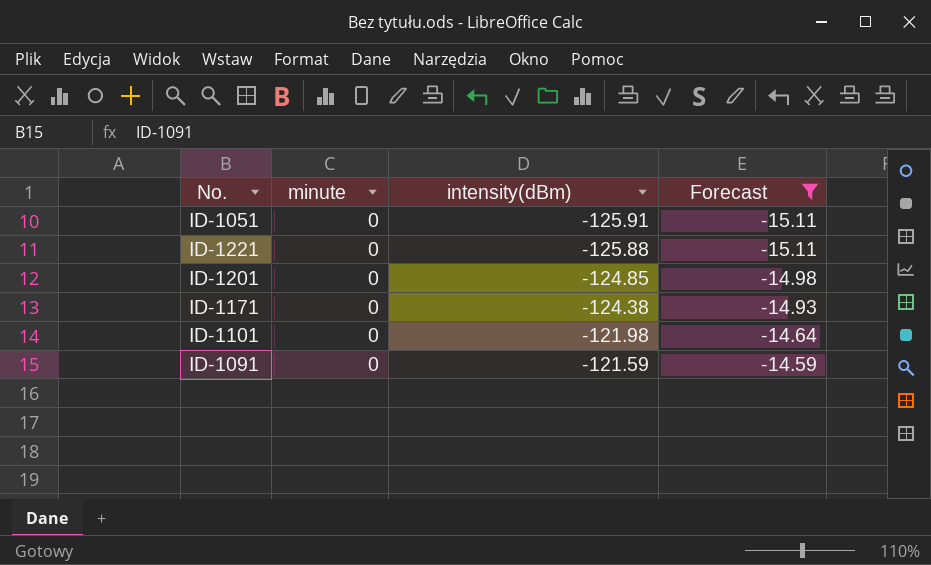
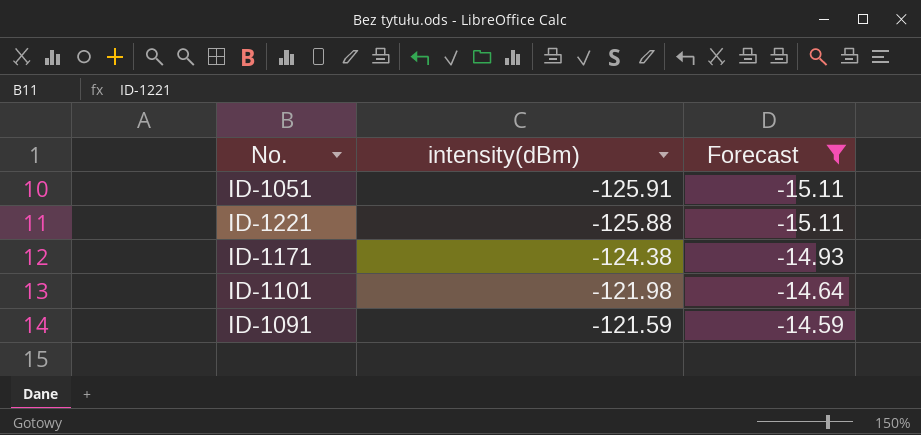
column minute | position: 2 -> none
row ID-1201: 0 | -124.85 | -14.98 -> none

